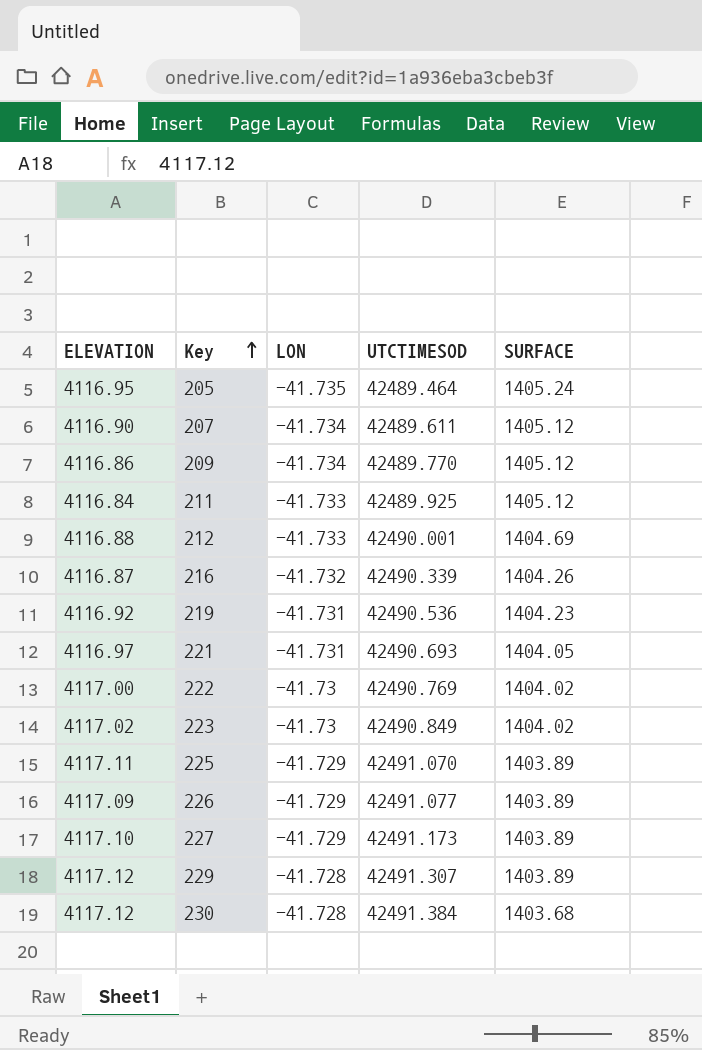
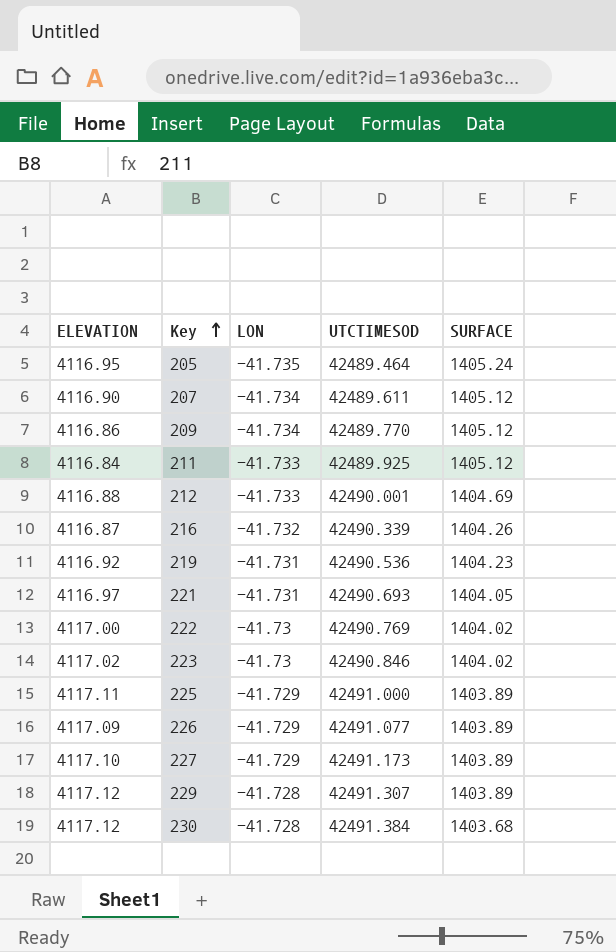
223 | UTCTIMESOD: 42490.849 -> 42490.846
225 | UTCTIMESOD: 42491.070 -> 42491.000

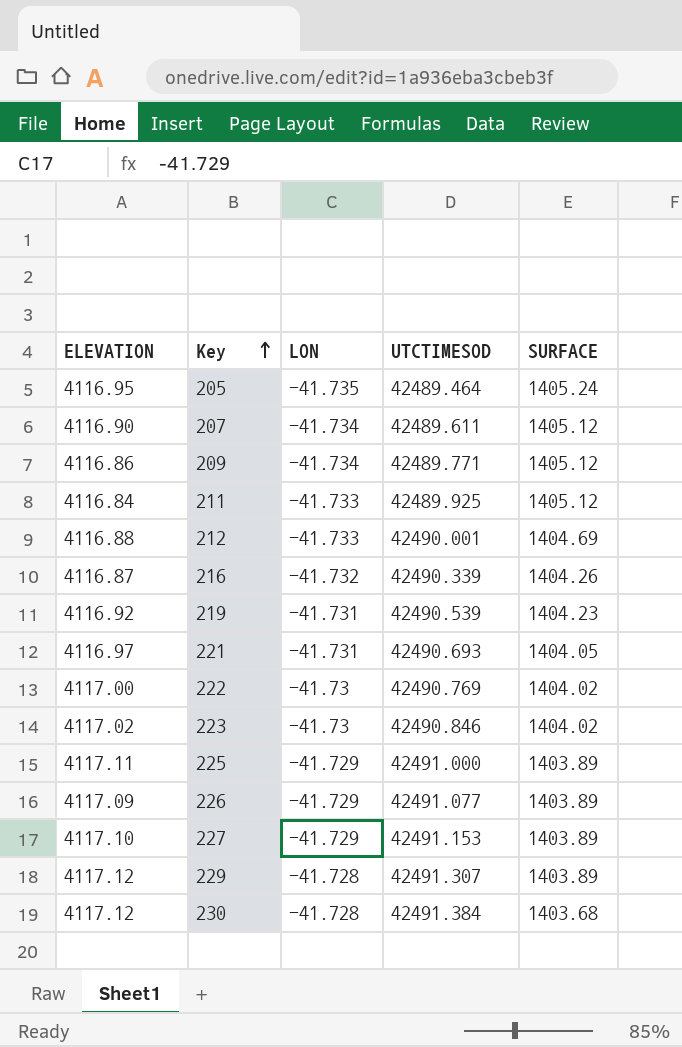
209 | UTCTIMESOD: 42489.770 -> 42489.771
219 | UTCTIMESOD: 42490.536 -> 42490.539
227 | UTCTIMESOD: 42491.173 -> 42491.153

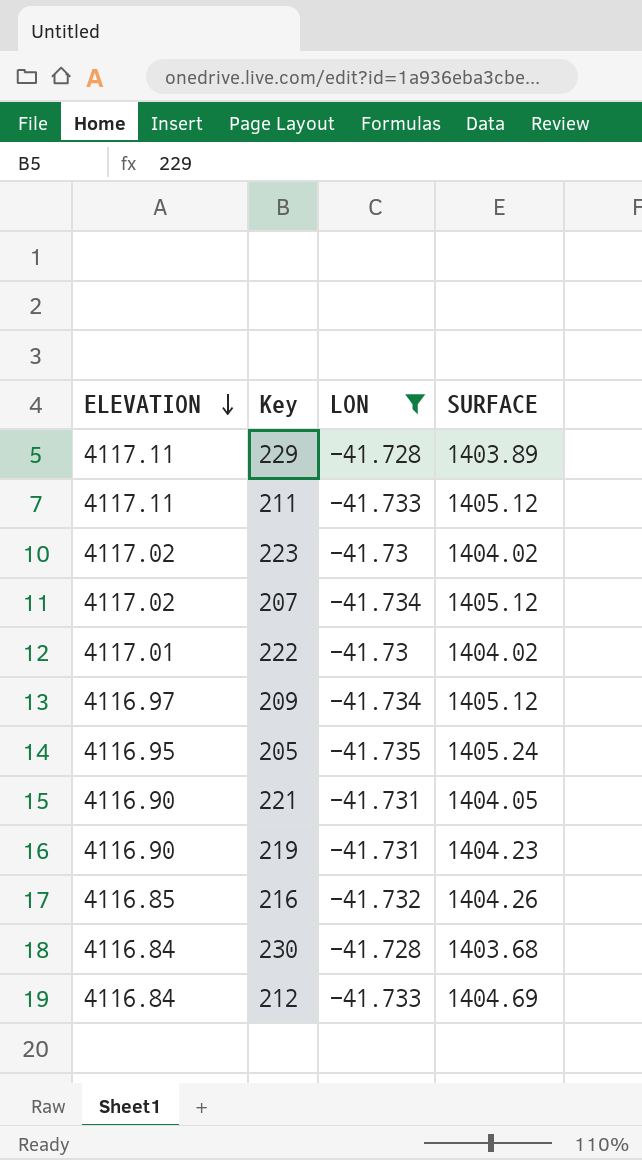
filter: none -> LON != -41.729
row order: Key ascending -> ELEVATION descending
column UTCTIMESOD | position: 4 -> none
229 | ELEVATION: 4117.12 -> 4117.11
211 | ELEVATION: 4116.84 -> 4117.11
207 | ELEVATION: 4116.90 -> 4117.02
222 | ELEVATION: 4117.00 -> 4117.01
209 | ELEVATION: 4116.86 -> 4116.97
221 | ELEVATION: 4116.97 -> 4116.90
219 | ELEVATION: 4116.92 -> 4116.90
216 | ELEVATION: 4116.87 -> 4116.85
230 | ELEVATION: 4117.12 -> 4116.84
212 | ELEVATION: 4116.88 -> 4116.84

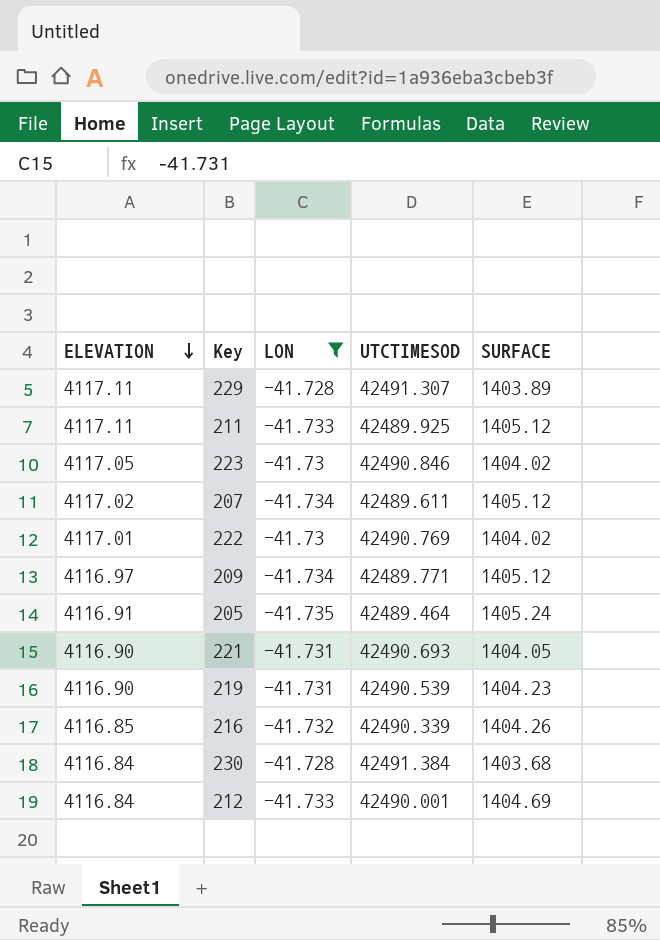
column UTCTIMESOD | position: none -> 4
223 | ELEVATION: 4117.02 -> 4117.05
205 | ELEVATION: 4116.95 -> 4116.91

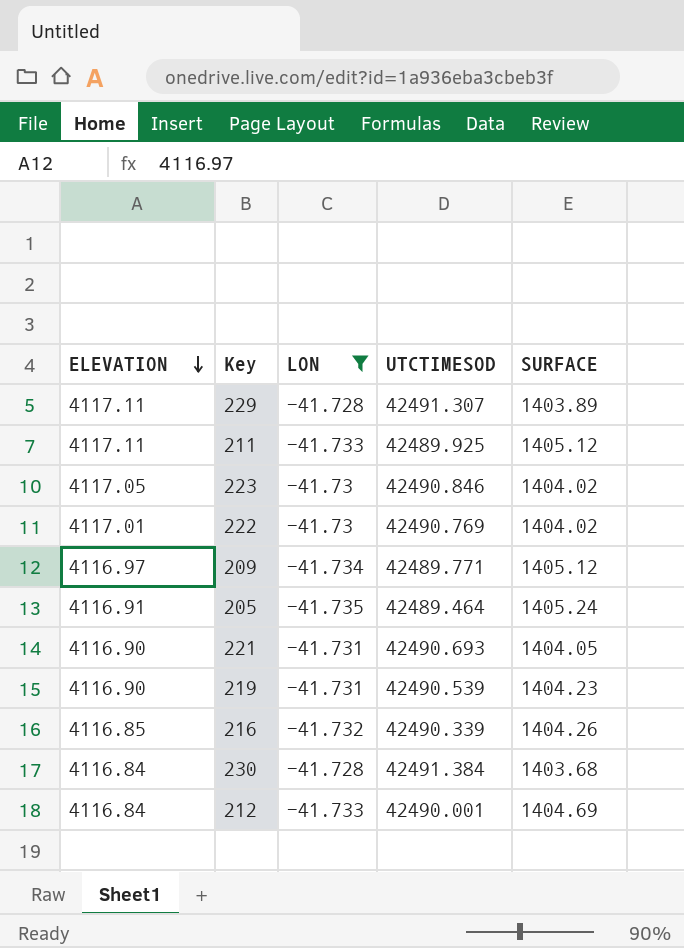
row 207: 4117.02 | -41.734 | 42489.611 | 1405.12 -> none

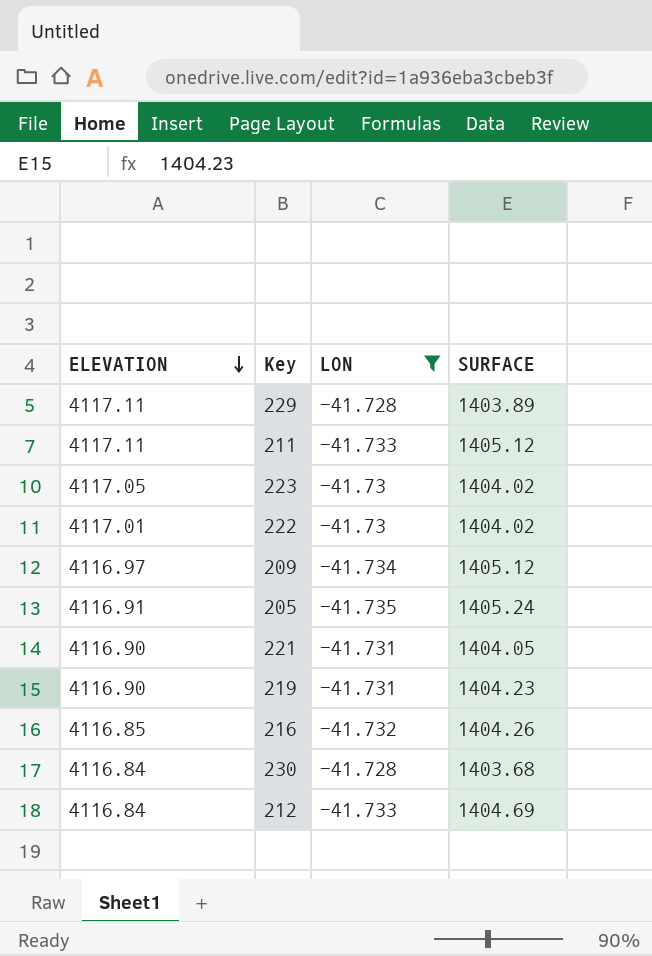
column UTCTIMESOD | position: 4 -> none

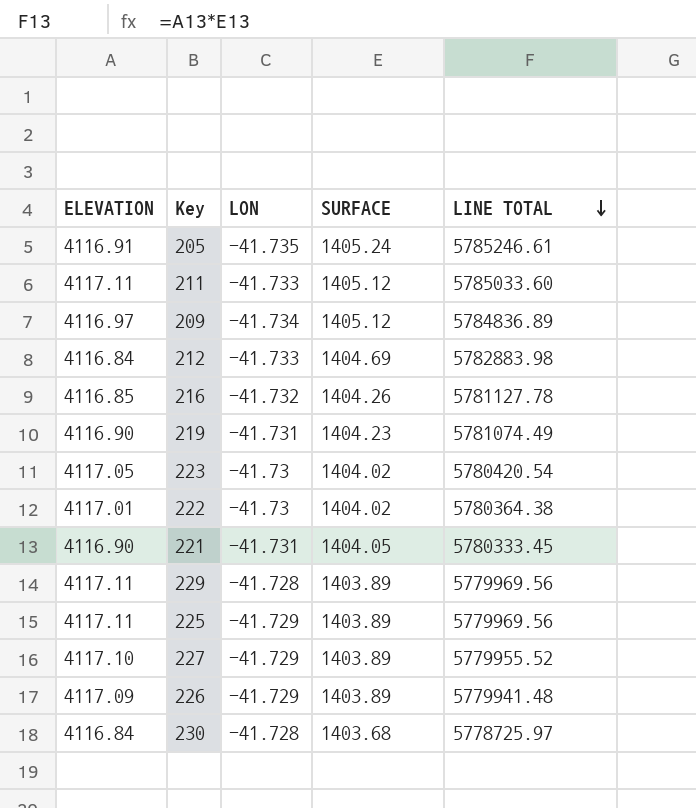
filter: LON != -41.729 -> none
row order: ELEVATION descending -> LINE TOTAL descending
column LINE TOTAL | formula: none -> [ELEVATION] * [SURFACE]

